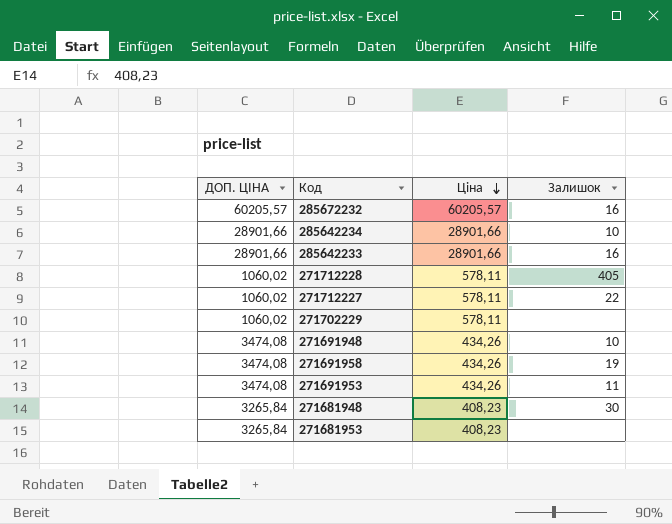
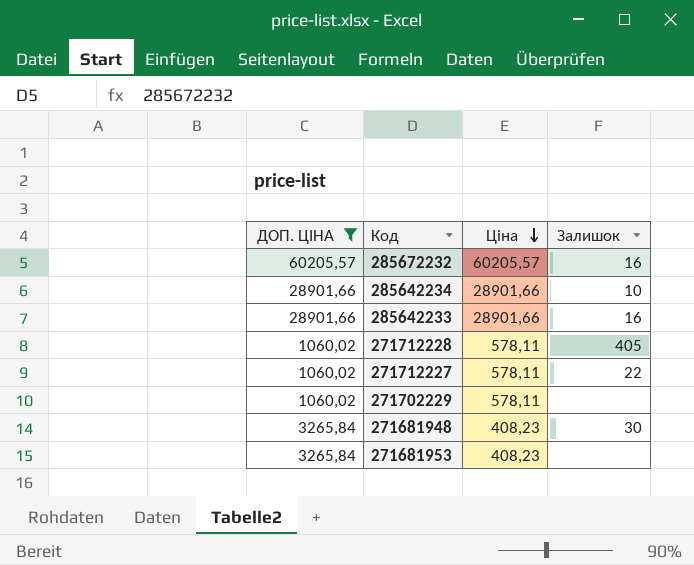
filter: none -> ДОП. ЦІНА != 3474,08

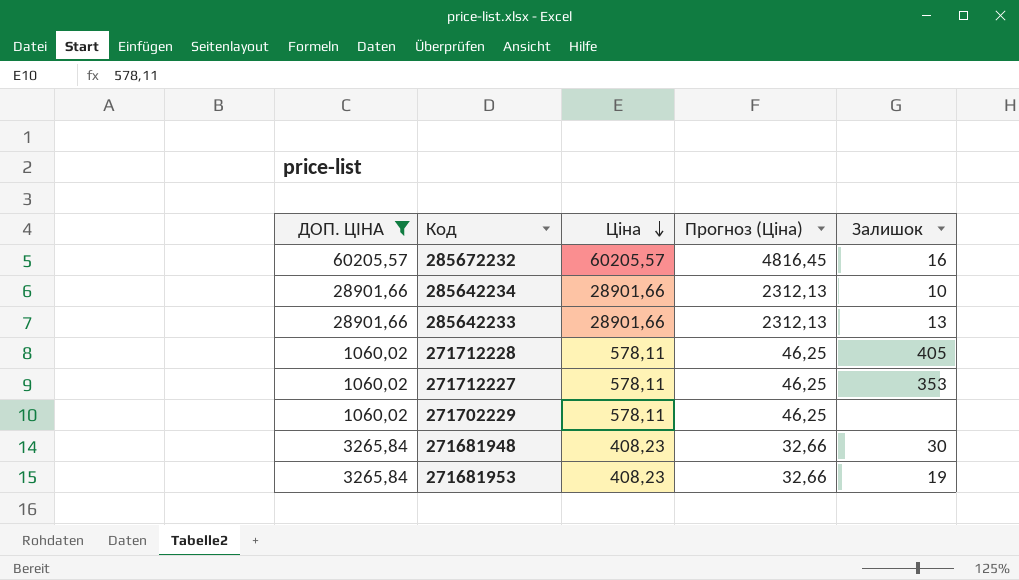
column Прогноз (Ціна) | formula: none -> [Ціна] * 0,08
285642233 | Залишок: 16 -> 13
271712227 | Залишок: 22 -> 353
271681953 | Залишок: none -> 19

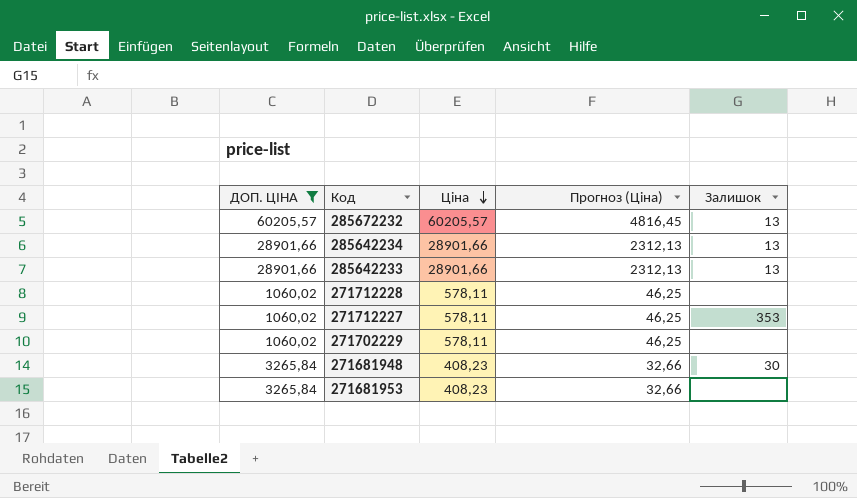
285672232 | Залишок: 16 -> 13
285642234 | Залишок: 10 -> 13
271712228 | Залишок: 405 -> none
271681953 | Залишок: 19 -> none

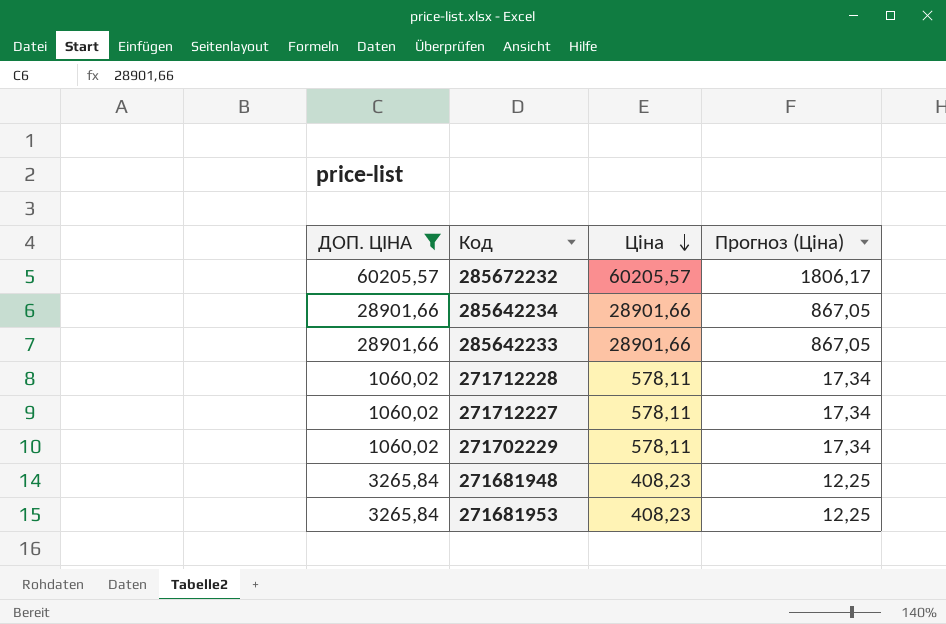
column Залишок | position: 5 -> none
column Прогноз (Ціна) | formula: [Ціна] * 0,08 -> [Ціна] * 0,03

